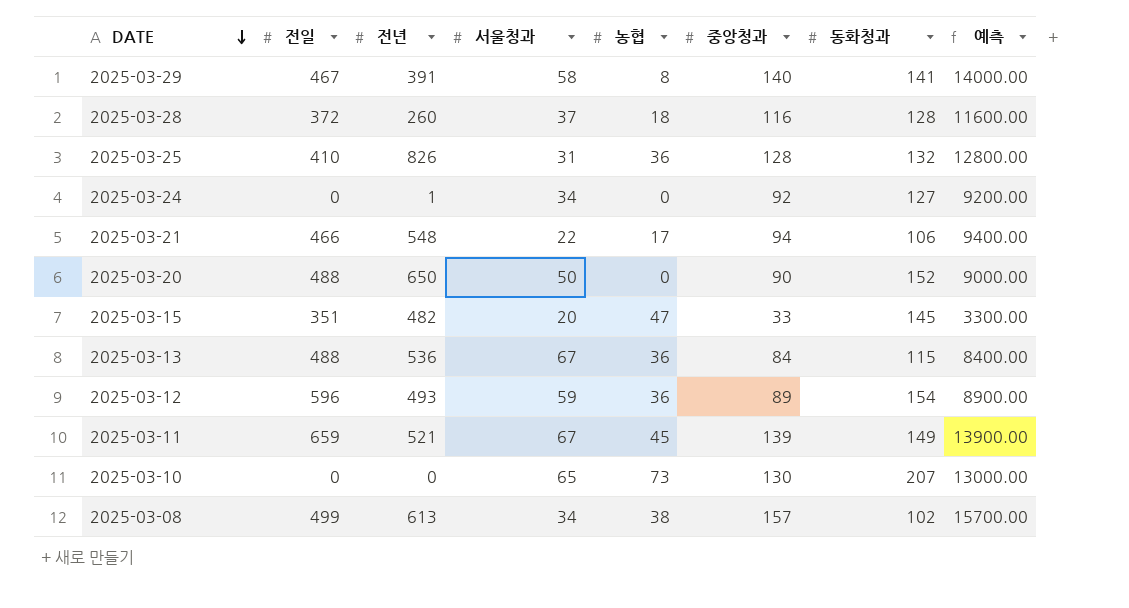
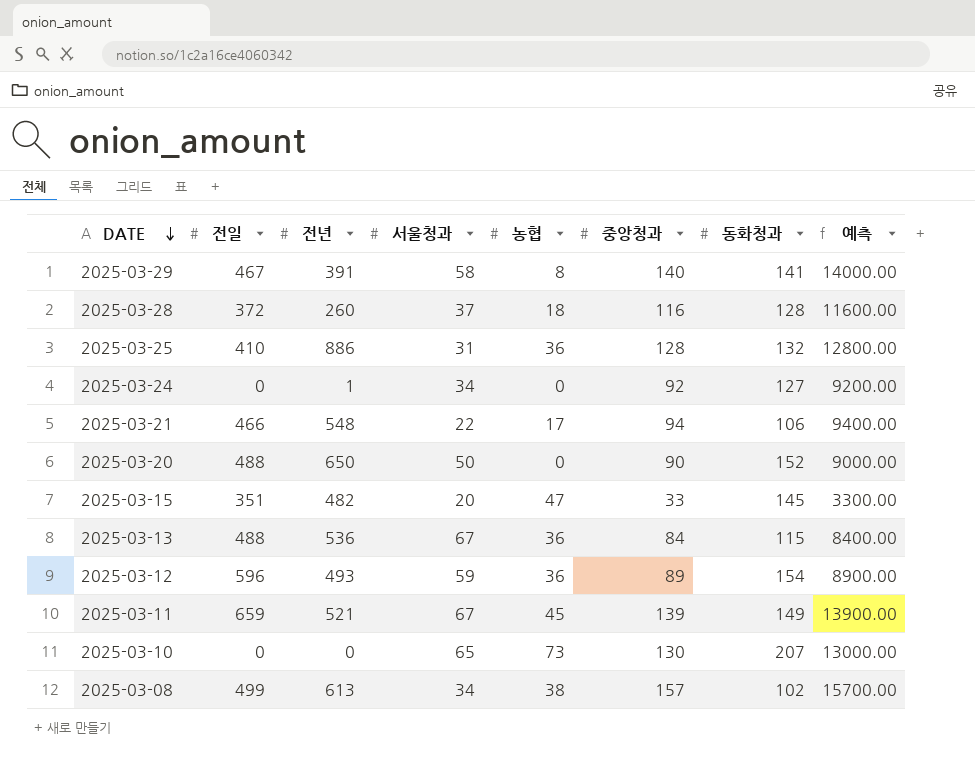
2025-03-25 | 전년: 826 -> 886

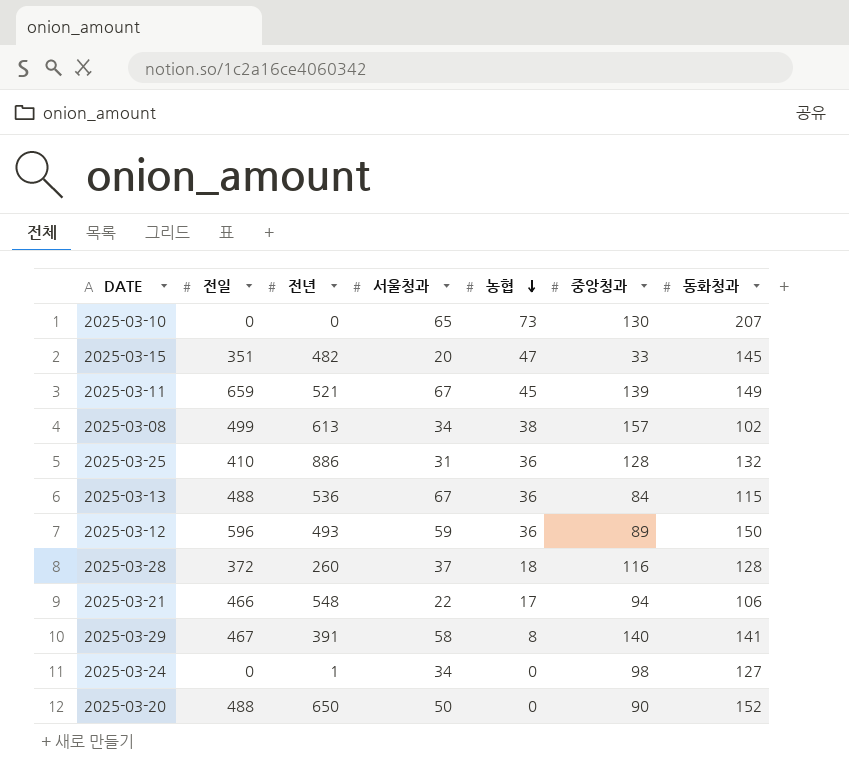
row order: DATE descending -> 농협 descending
column 예측 | formula: [중앙청과] * 100 -> none
2025-03-12 | 동화청과: 154 -> 150
2025-03-24 | 중앙청과: 92 -> 98

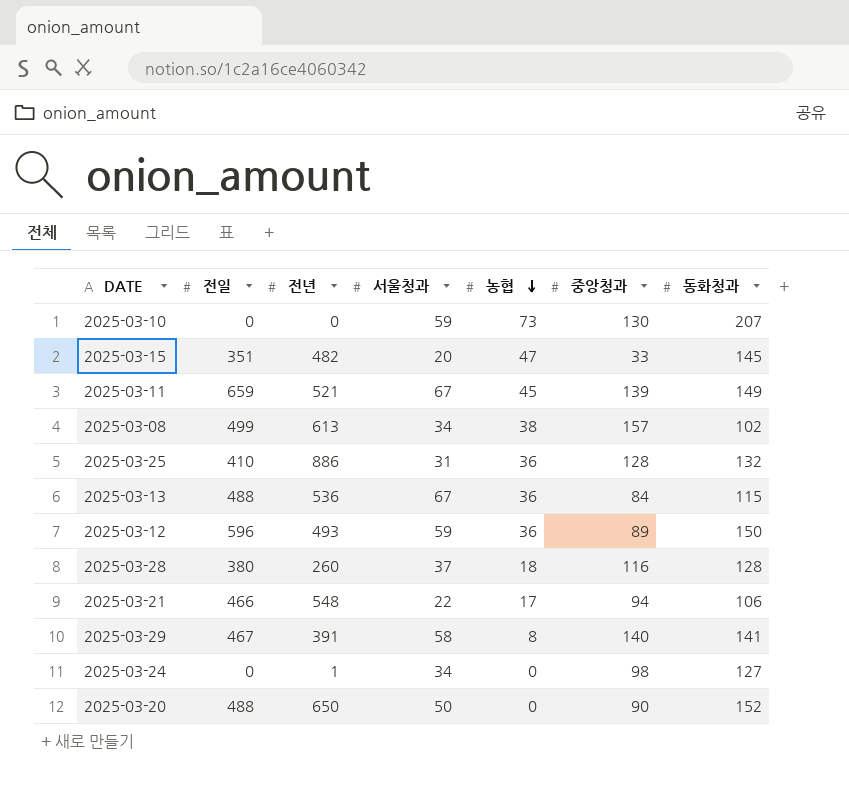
2025-03-10 | 서울청과: 65 -> 59
2025-03-28 | 전일: 372 -> 380

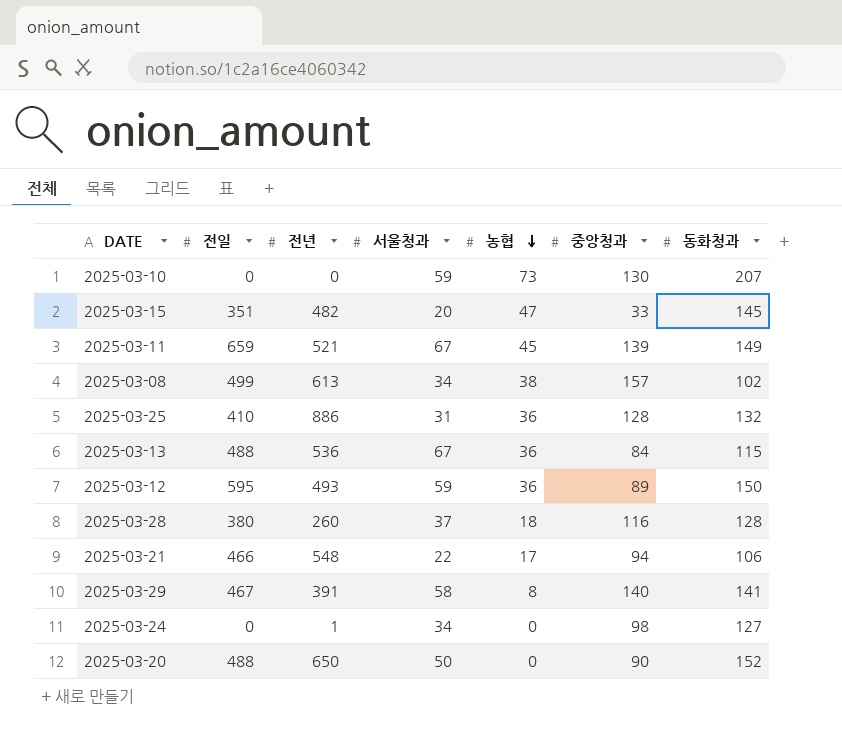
2025-03-12 | 전일: 596 -> 595

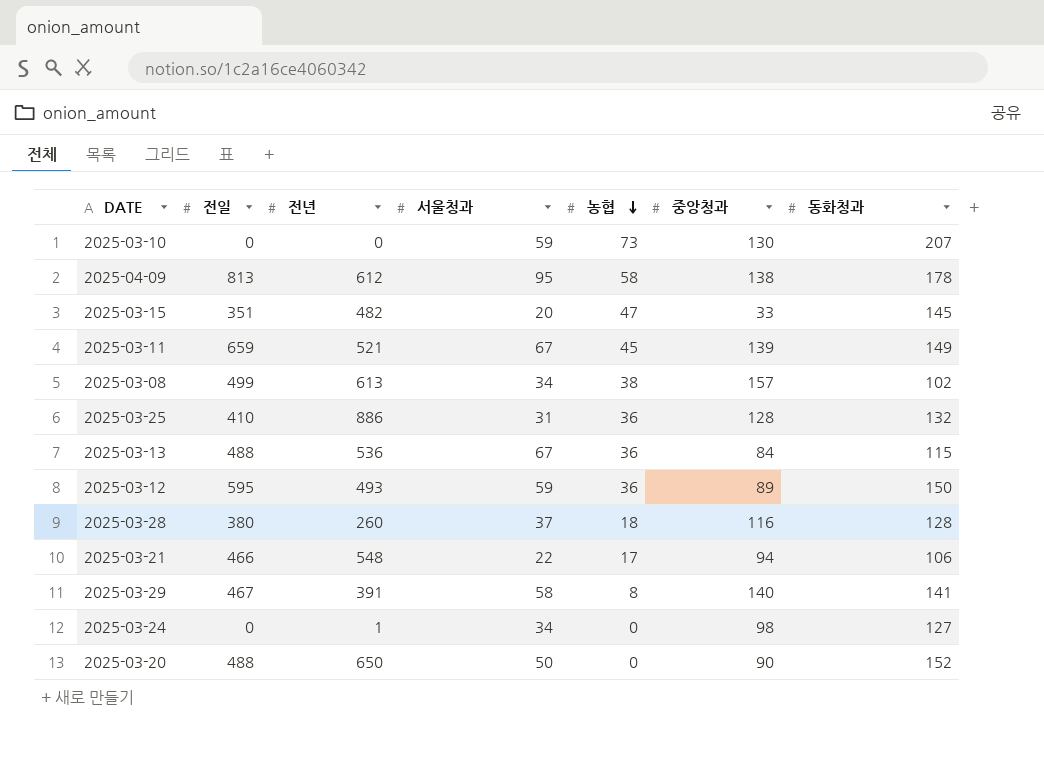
row 2025-04-09: none -> 813 | 612 | 95 | 58 | 138 | 178

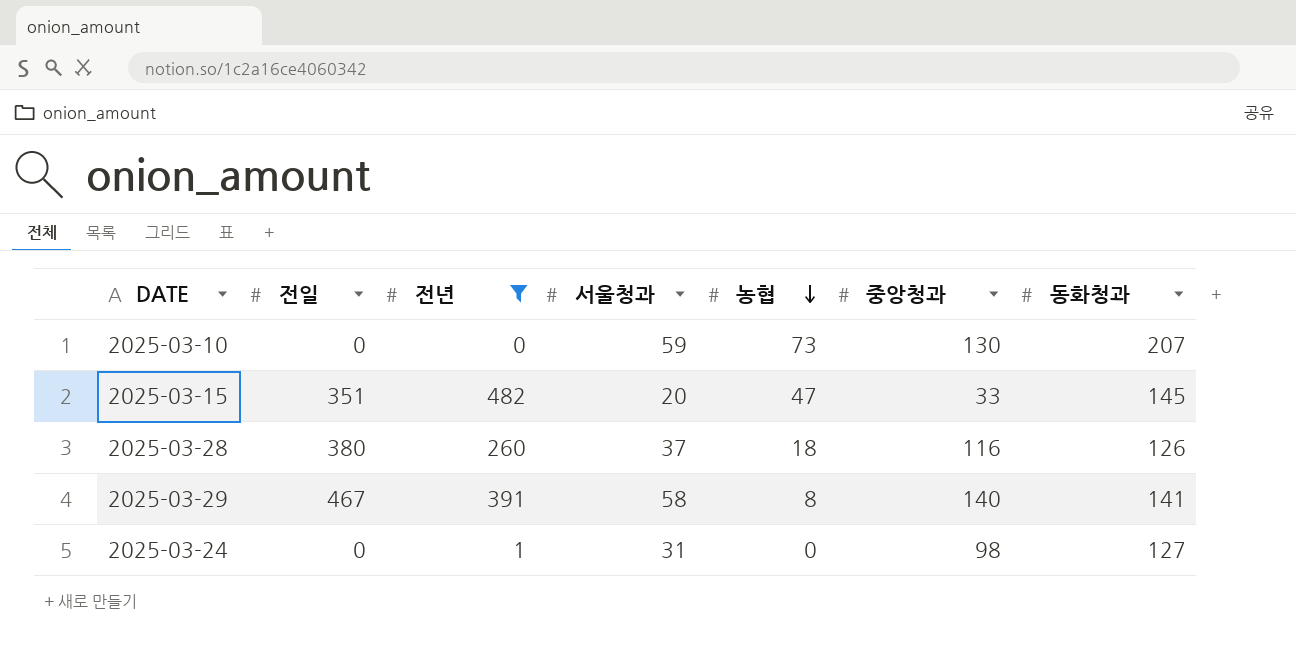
filter: none -> 전년 <= 482
2025-03-28 | 동화청과: 128 -> 126
2025-03-24 | 서울청과: 34 -> 31

